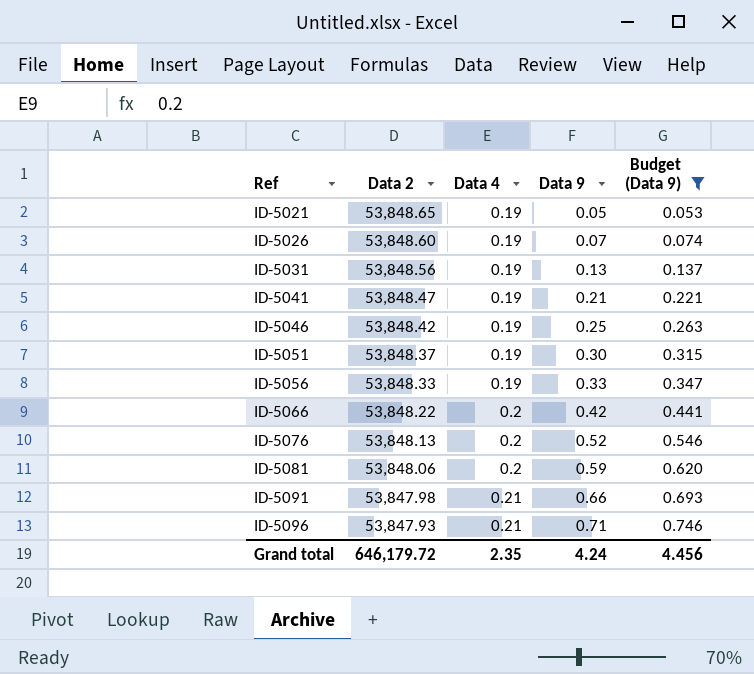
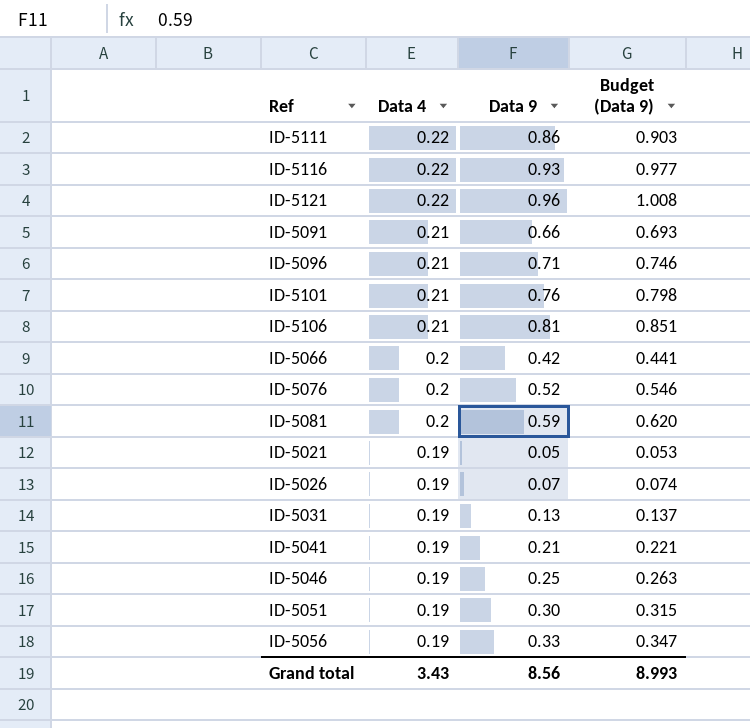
filter: Budget (Data 9) <= 0.746 -> none
row order: Ref ascending -> Data 4 descending
column Data 2 | position: 2 -> none
Grand total | Data 4: 2.35 -> 3.43
Grand total | Data 9: 4.24 -> 8.56
Grand total | Budget (Data 9): 4.456 -> 8.993

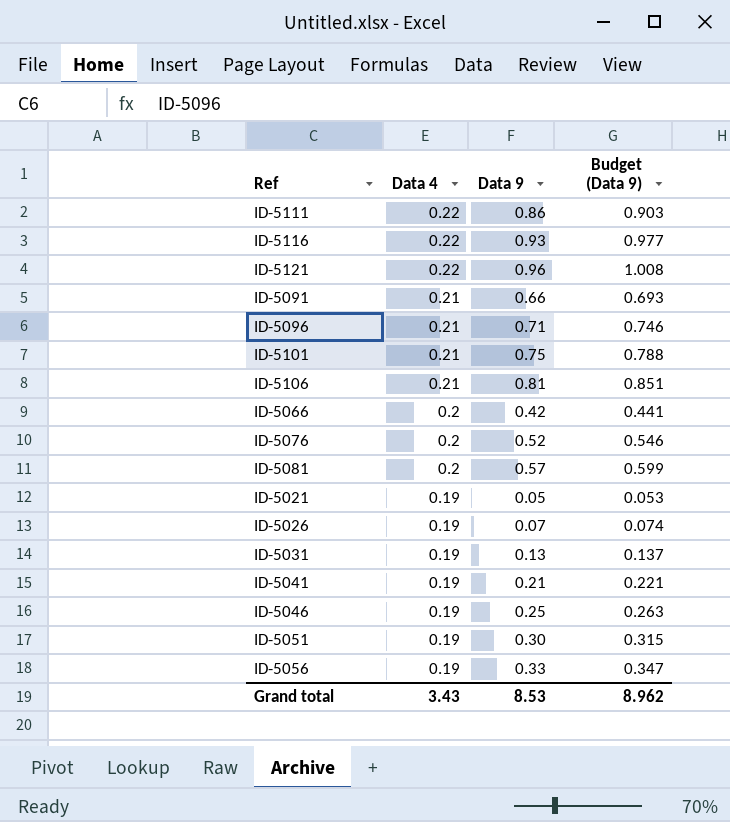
ID-5101 | Data 9: 0.76 -> 0.75
ID-5101 | Budget (Data 9): 0.798 -> 0.788
ID-5081 | Data 9: 0.59 -> 0.57
ID-5081 | Budget (Data 9): 0.620 -> 0.599
Grand total | Data 9: 8.56 -> 8.53
Grand total | Budget (Data 9): 8.993 -> 8.962

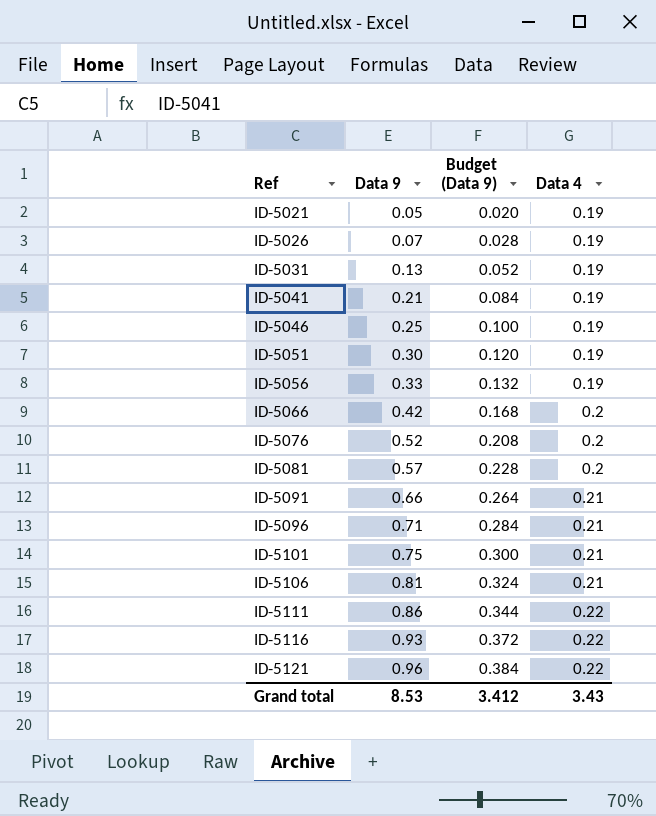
row order: Data 4 descending -> Ref ascending
column Budget (Data 9) | formula: [Data 9] * 1.05 -> [Data 9] * 0.4
column Data 4 | position: 2 -> 4
Grand total | Budget (Data 9): 8.962 -> 3.412

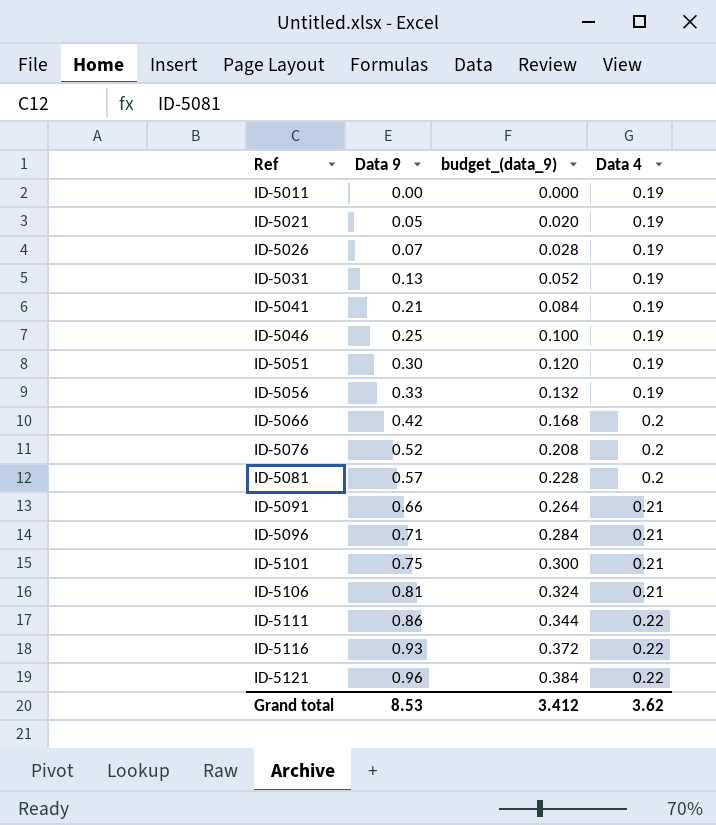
column name: Budget (Data 9) -> budget_(data_9)
row ID-5011: none -> 0.00 | 0.000 | 0.19
Grand total | Data 4: 3.43 -> 3.62

